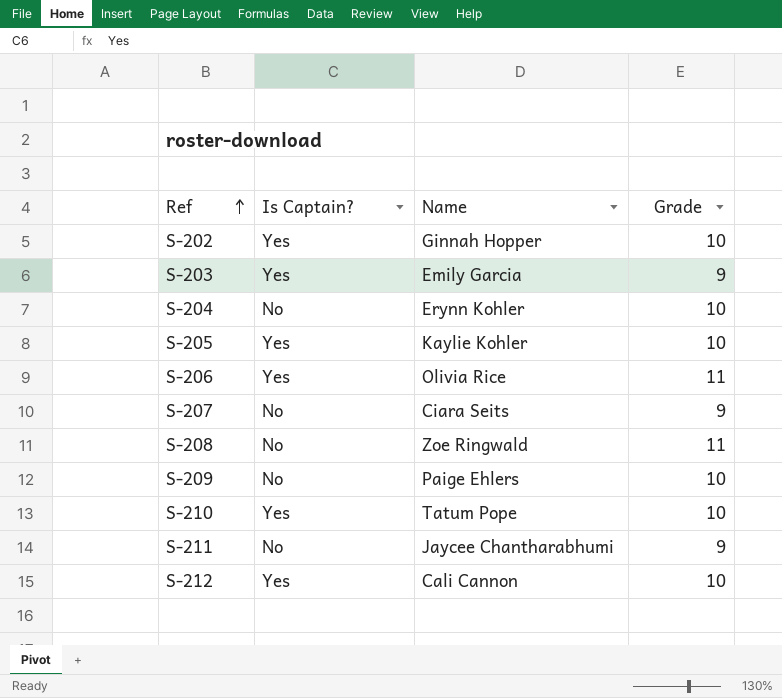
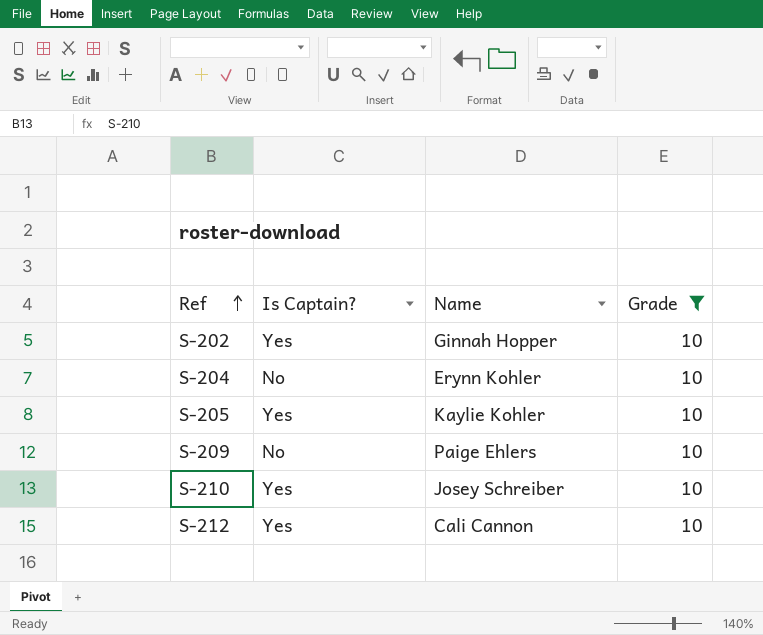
filter: none -> Grade = 10
S-210 | Name: Tatum Pope -> Josey Schreiber

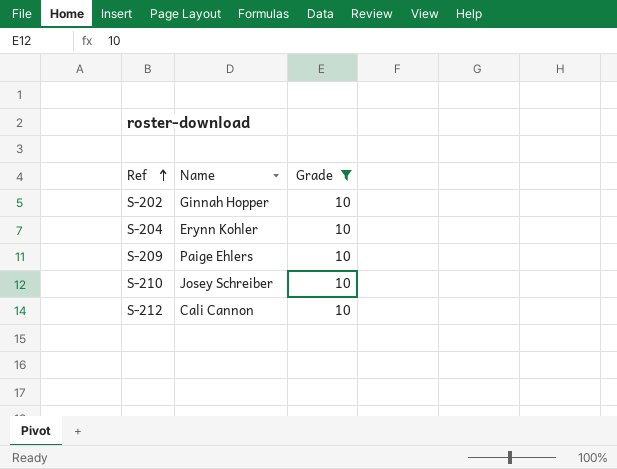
column Is Captain? | position: 2 -> none
row S-205: Yes | Kaylie Kohler | 10 -> none

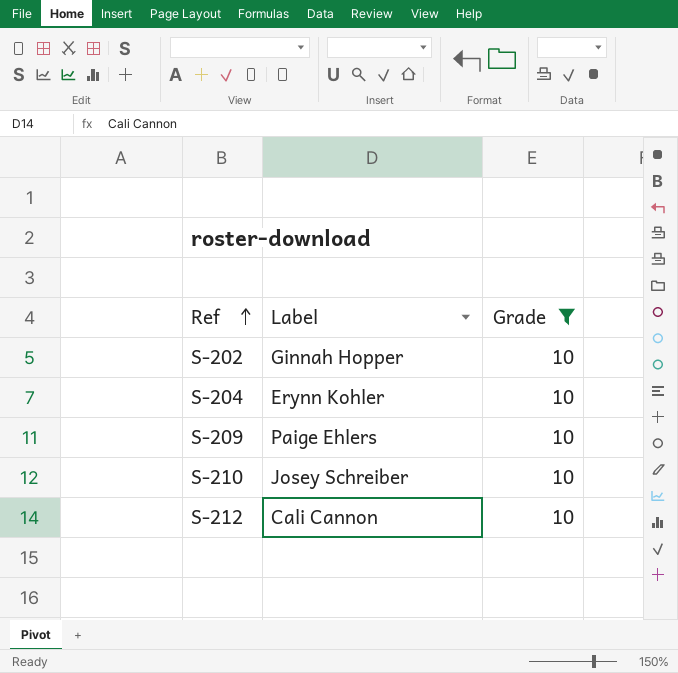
column name: Name -> Label

